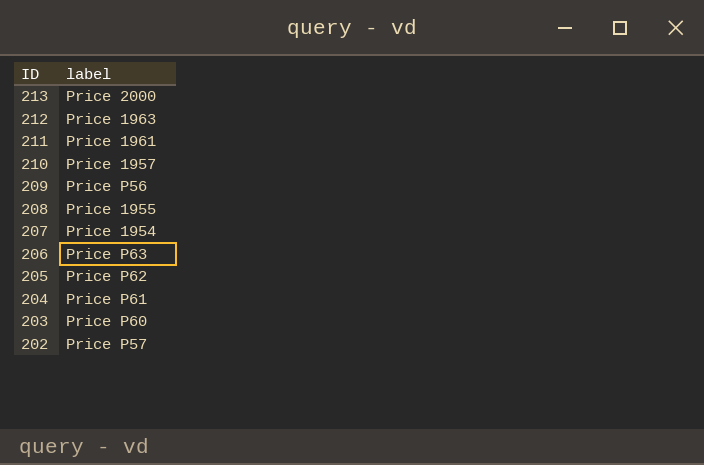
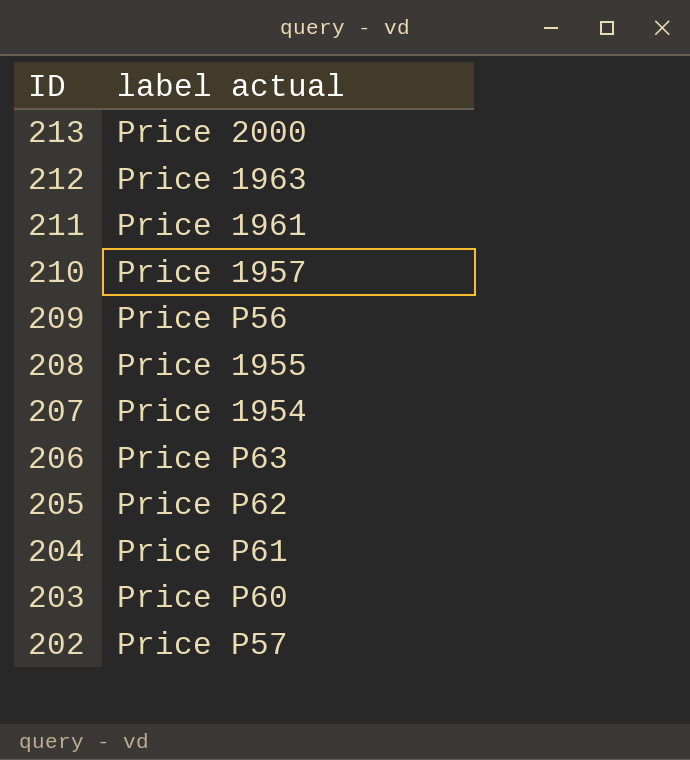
column name: label -> label actual

